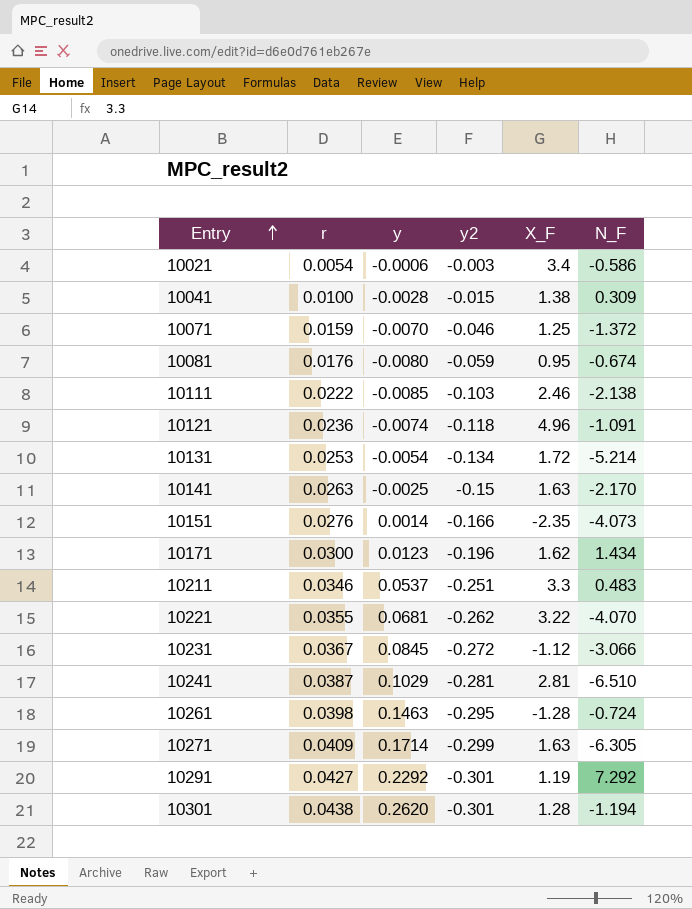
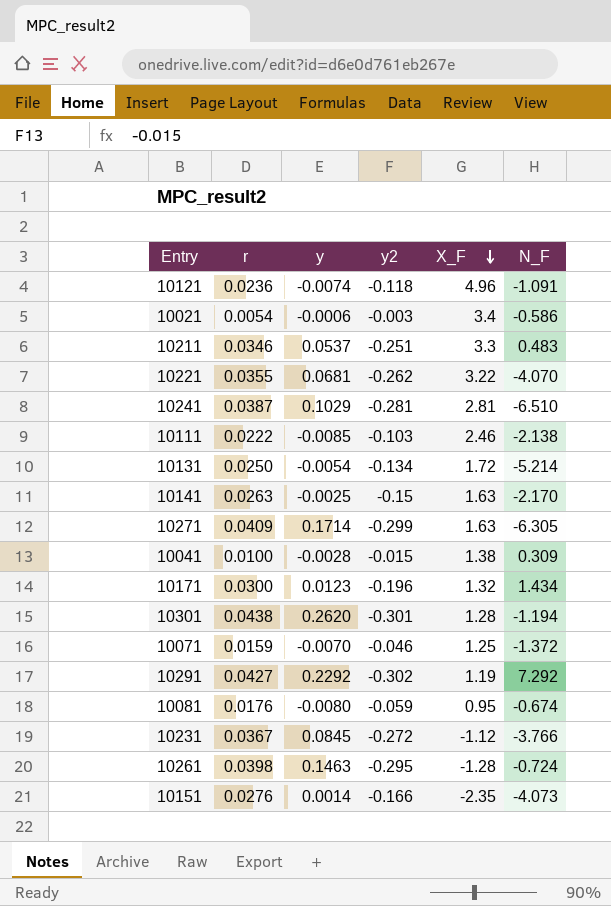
row order: Entry ascending -> X_F descending
10131 | r: 0.0253 -> 0.0250
10171 | X_F: 1.62 -> 1.32
10291 | y2: -0.301 -> -0.302
10231 | N_F: -3.066 -> -3.766

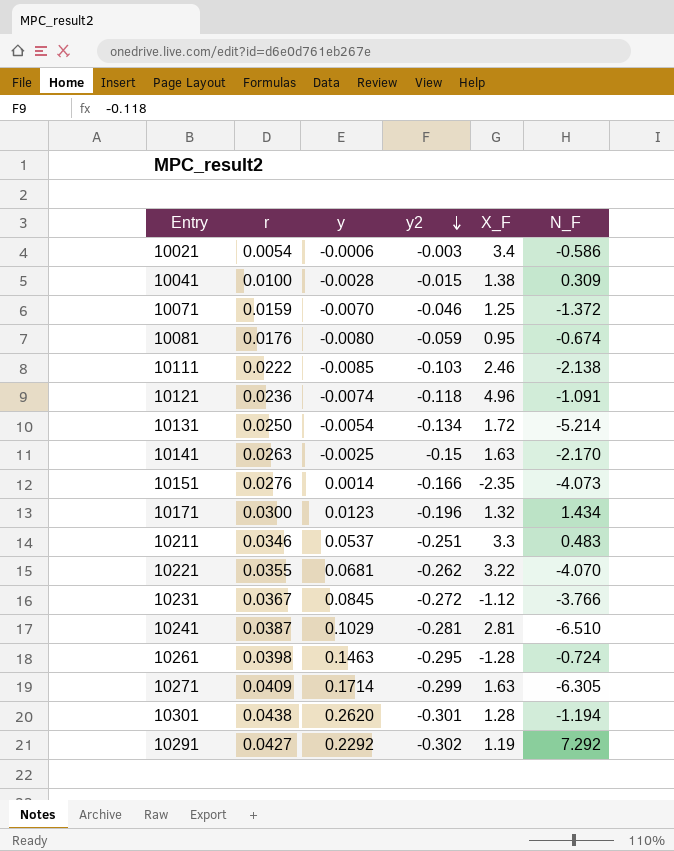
row order: X_F descending -> y2 descending

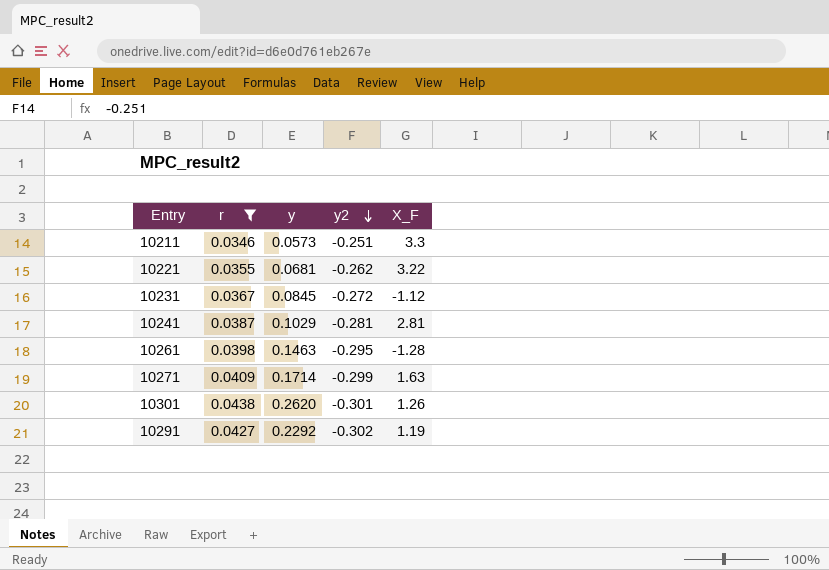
filter: none -> r >= 0.0346
column N_F | position: 6 -> none
10211 | y: 0.0537 -> 0.0573
10301 | X_F: 1.28 -> 1.26

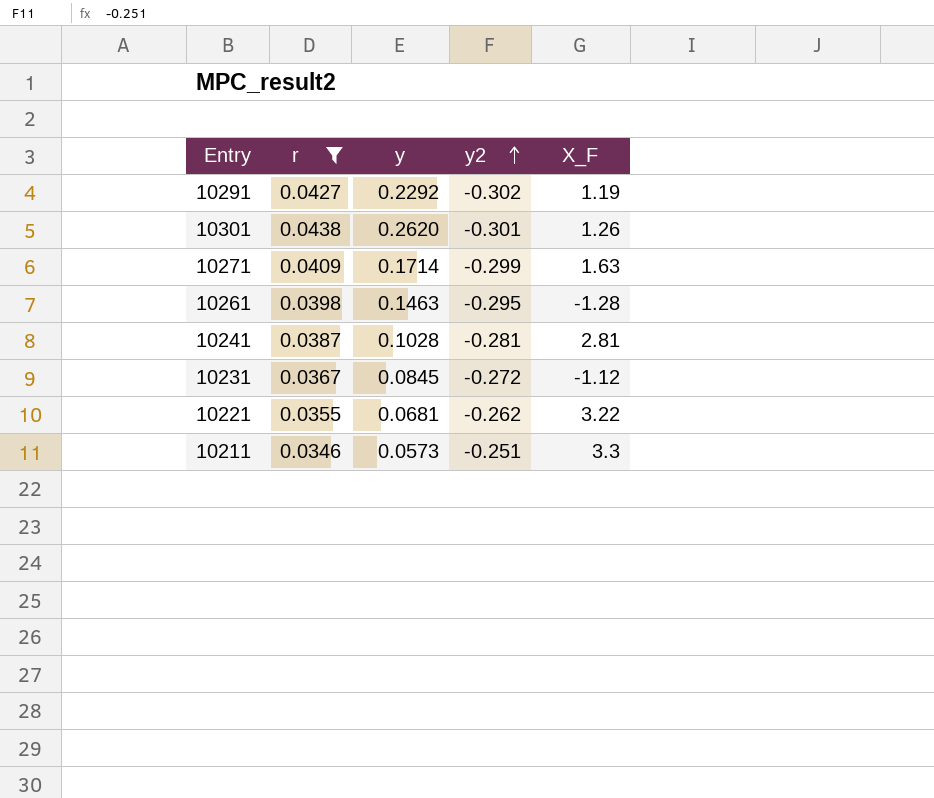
row order: y2 descending -> y2 ascending
10241 | y: 0.1029 -> 0.1028

